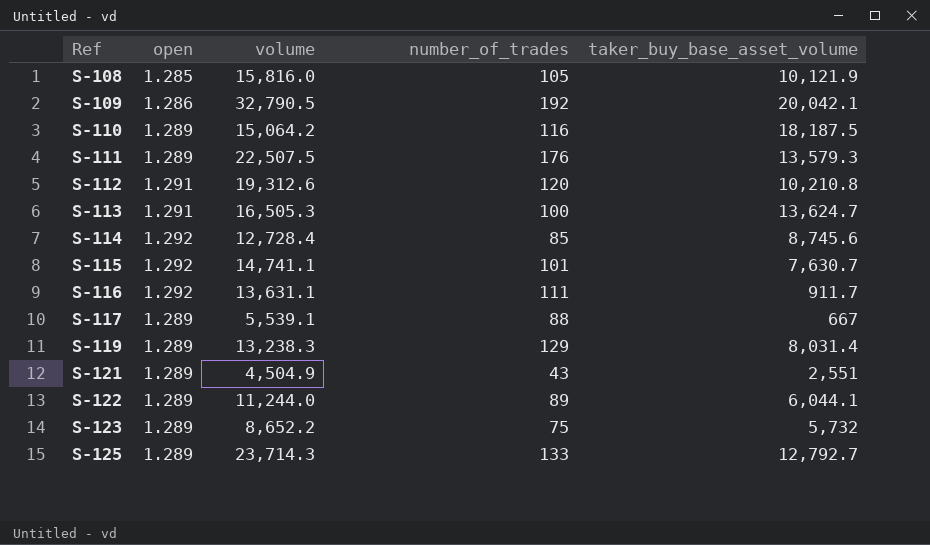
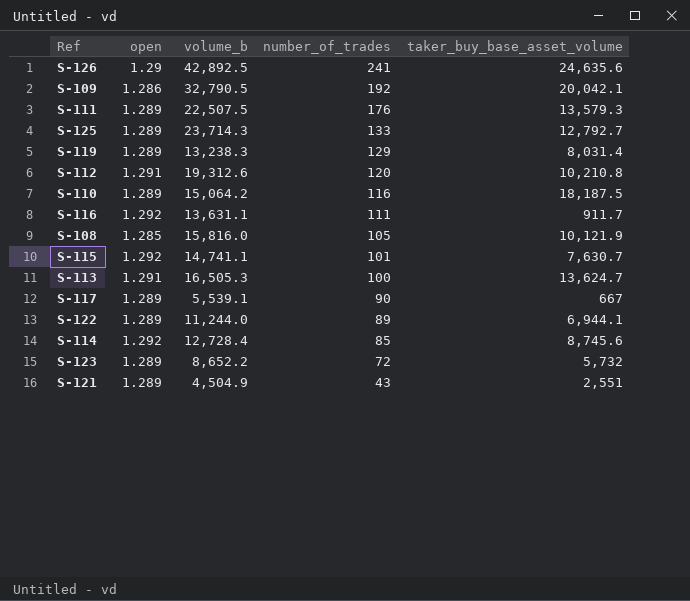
row order: Ref ascending -> number_of_trades descending
column name: volume -> volume_b
row S-126: none -> 1.29 | 42,892.5 | 241 | 24,635.6
S-117 | number_of_trades: 88 -> 90
S-122 | taker_buy_base_asset_volume: 6,044.1 -> 6,944.1
S-123 | number_of_trades: 75 -> 72

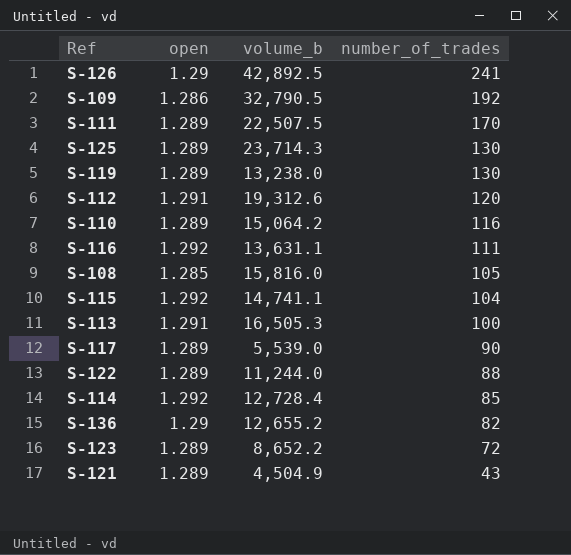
column taker_buy_base_asset_volume | position: 5 -> none
S-111 | number_of_trades: 176 -> 170
S-125 | number_of_trades: 133 -> 130
S-119 | volume_b: 13,238.3 -> 13,238.0
S-119 | number_of_trades: 129 -> 130
S-115 | number_of_trades: 101 -> 104
S-117 | volume_b: 5,539.1 -> 5,539.0
S-122 | number_of_trades: 89 -> 88
row S-136: none -> 1.29 | 12,655.2 | 82

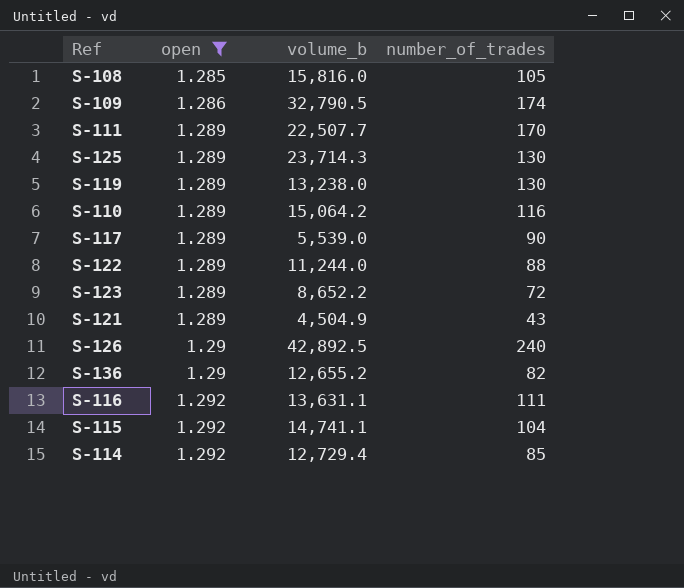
filter: none -> open != 1.291
row order: number_of_trades descending -> open ascending
S-109 | number_of_trades: 192 -> 174
S-111 | volume_b: 22,507.5 -> 22,507.7
S-126 | number_of_trades: 241 -> 240
S-114 | volume_b: 12,728.4 -> 12,729.4

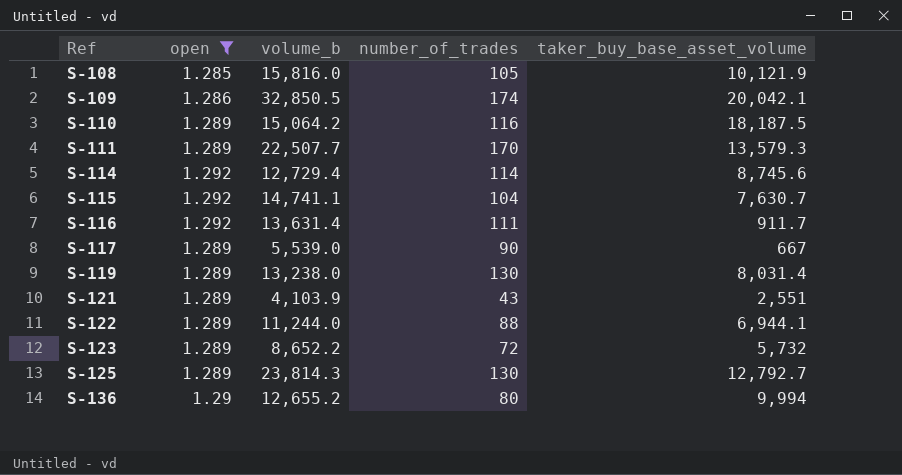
row order: open ascending -> Ref ascending
column taker_buy_base_asset_volume | position: none -> 5
row S-126: 1.29 | 42,892.5 | 240 -> none
S-109 | volume_b: 32,790.5 -> 32,850.5
S-114 | number_of_trades: 85 -> 114
S-116 | volume_b: 13,631.1 -> 13,631.4
S-121 | volume_b: 4,504.9 -> 4,103.9
S-125 | volume_b: 23,714.3 -> 23,814.3
S-136 | number_of_trades: 82 -> 80

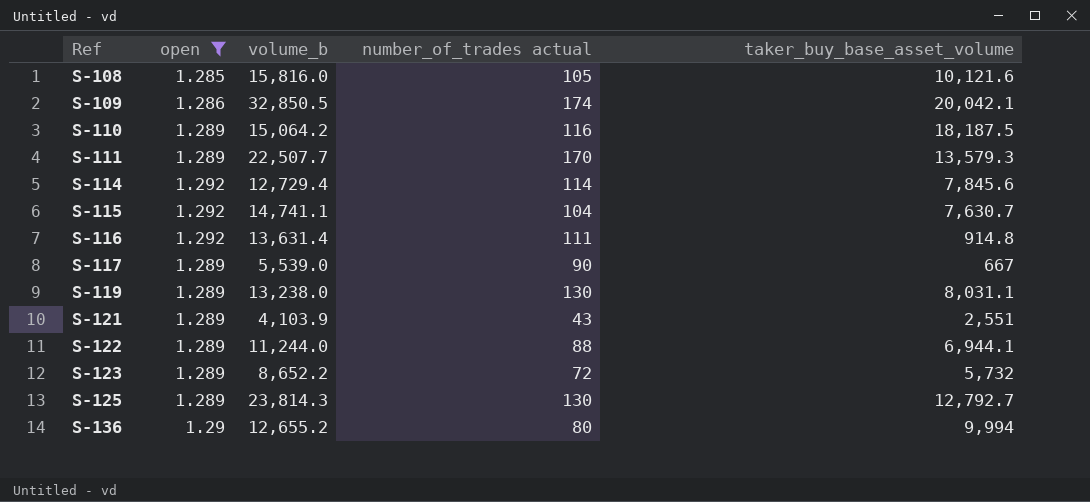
column name: number_of_trades -> number_of_trades actual
S-108 | taker_buy_base_asset_volume: 10,121.9 -> 10,121.6
S-114 | taker_buy_base_asset_volume: 8,745.6 -> 7,845.6
S-116 | taker_buy_base_asset_volume: 911.7 -> 914.8
S-119 | taker_buy_base_asset_volume: 8,031.4 -> 8,031.1

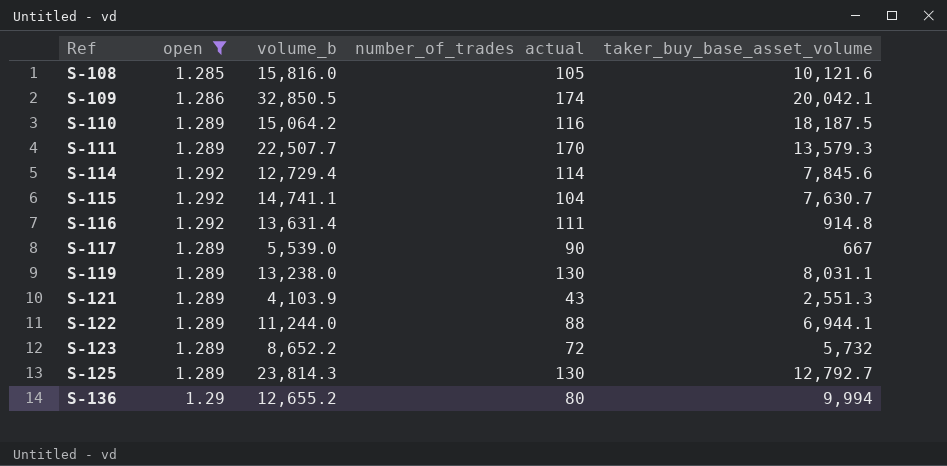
S-121 | taker_buy_base_asset_volume: 2,551 -> 2,551.3

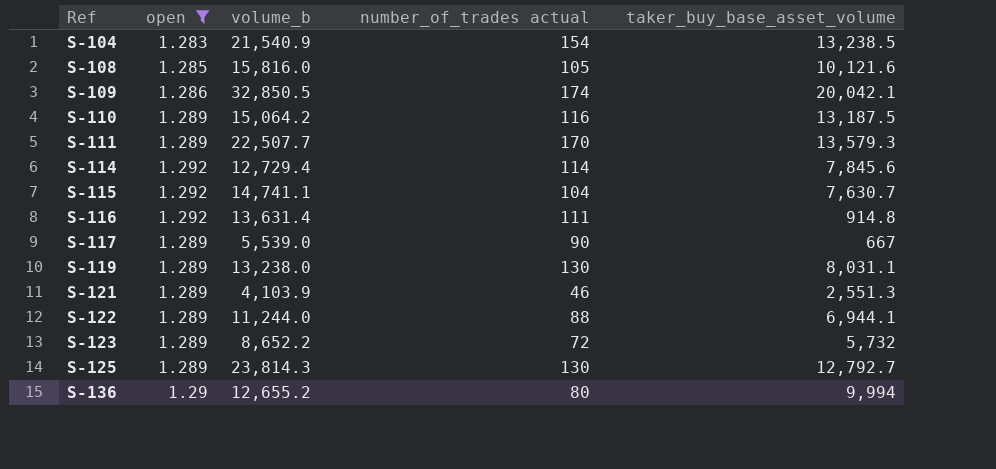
row S-104: none -> 1.283 | 21,540.9 | 154 | 13,238.5
S-110 | taker_buy_base_asset_volume: 18,187.5 -> 13,187.5
S-121 | number_of_trades actual: 43 -> 46

